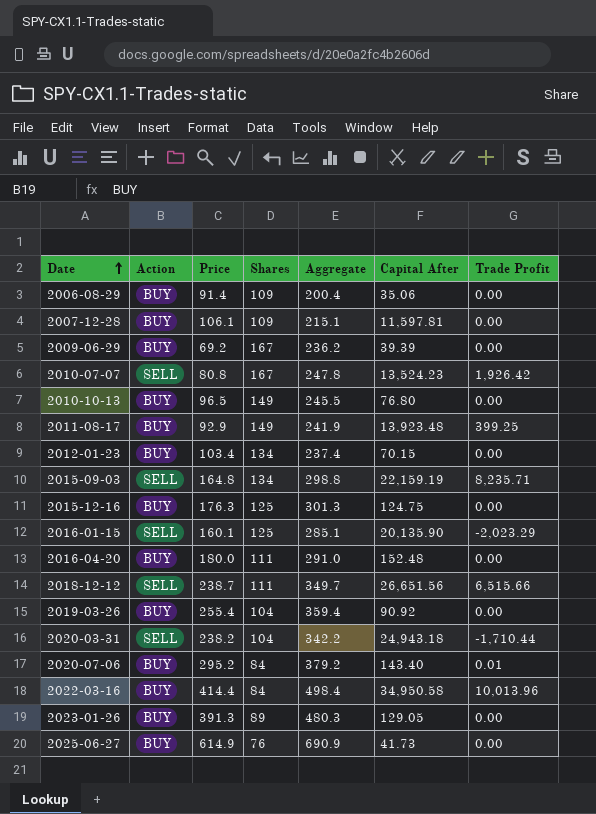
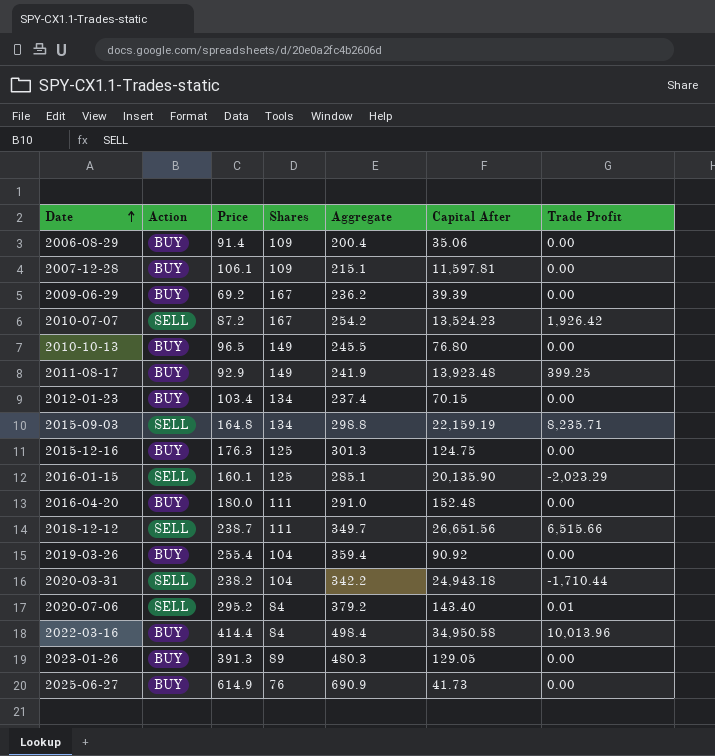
2010-07-07 | Price: 80.8 -> 87.2
2010-07-07 | Aggregate: 247.8 -> 254.2
2020-07-06 | Action: BUY -> SELL

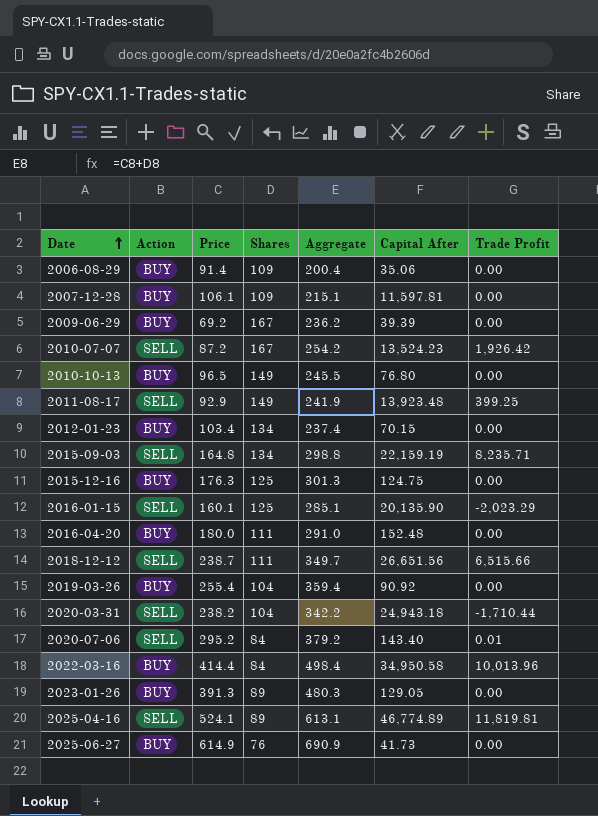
2011-08-17 | Action: BUY -> SELL
row 2025-04-16: none -> SELL | 524.1 | 89 | 613.1 | 46,774.89 | 11,819.81

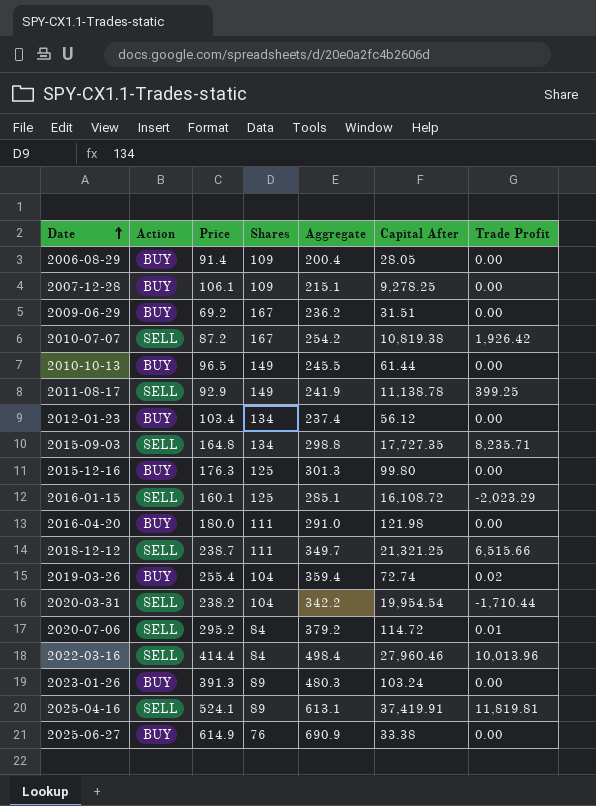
2006-08-29 | Capital After: 35.06 -> 28.05
2007-12-28 | Capital After: 11,597.81 -> 9,278.25
2009-06-29 | Capital After: 39.39 -> 31.51
2010-07-07 | Capital After: 13,524.23 -> 10,819.38
2010-10-13 | Capital After: 76.80 -> 61.44
2011-08-17 | Capital After: 13,923.48 -> 11,138.78
2012-01-23 | Capital After: 70.15 -> 56.12
2015-09-03 | Capital After: 22,159.19 -> 17,727.35
2015-12-16 | Capital After: 124.75 -> 99.80
2016-01-15 | Capital After: 20,135.90 -> 16,108.72
2016-04-20 | Capital After: 152.48 -> 121.98
2018-12-12 | Capital After: 26,651.56 -> 21,321.25
2019-03-26 | Capital After: 90.92 -> 72.74
2019-03-26 | Trade Profit: 0.00 -> 0.02
2020-03-31 | Capital After: 24,943.18 -> 19,954.54
2020-07-06 | Capital After: 143.40 -> 114.72
2022-03-16 | Action: BUY -> SELL
2022-03-16 | Capital After: 34,950.58 -> 27,960.46
2023-01-26 | Capital After: 129.05 -> 103.24
2025-04-16 | Capital After: 46,774.89 -> 37,419.91
2025-06-27 | Capital After: 41.73 -> 33.38

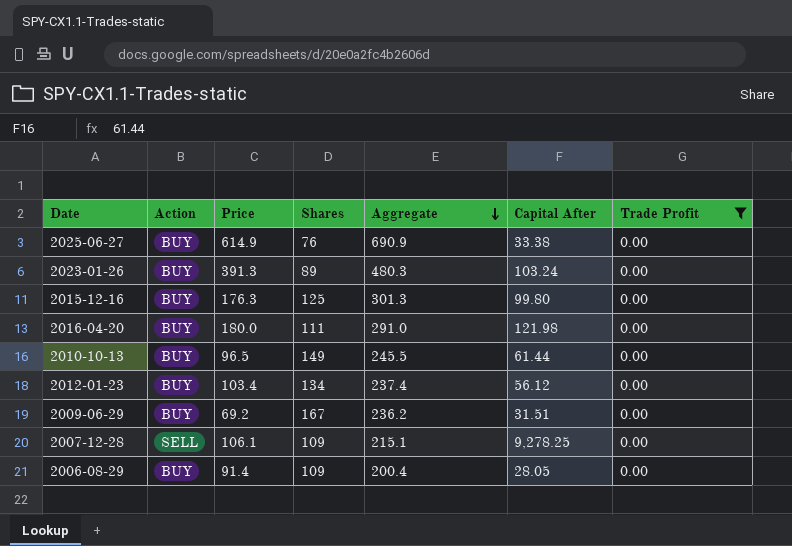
filter: none -> Trade Profit = 0.00
row order: Date ascending -> Aggregate descending
2007-12-28 | Action: BUY -> SELL

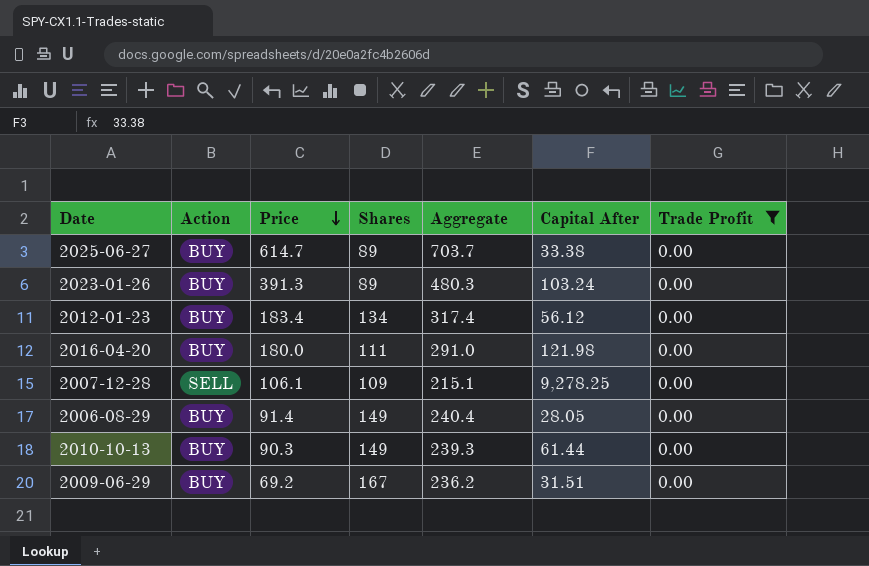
row order: Aggregate descending -> Price descending
row 2015-12-16: BUY | 176.3 | 125 | 301.3 | 99.80 | 0.00 -> none
2025-06-27 | Price: 614.9 -> 614.7
2025-06-27 | Shares: 76 -> 89
2025-06-27 | Aggregate: 690.9 -> 703.7
2012-01-23 | Price: 103.4 -> 183.4
2012-01-23 | Aggregate: 237.4 -> 317.4
2006-08-29 | Shares: 109 -> 149
2006-08-29 | Aggregate: 200.4 -> 240.4
2010-10-13 | Price: 96.5 -> 90.3
2010-10-13 | Aggregate: 245.5 -> 239.3

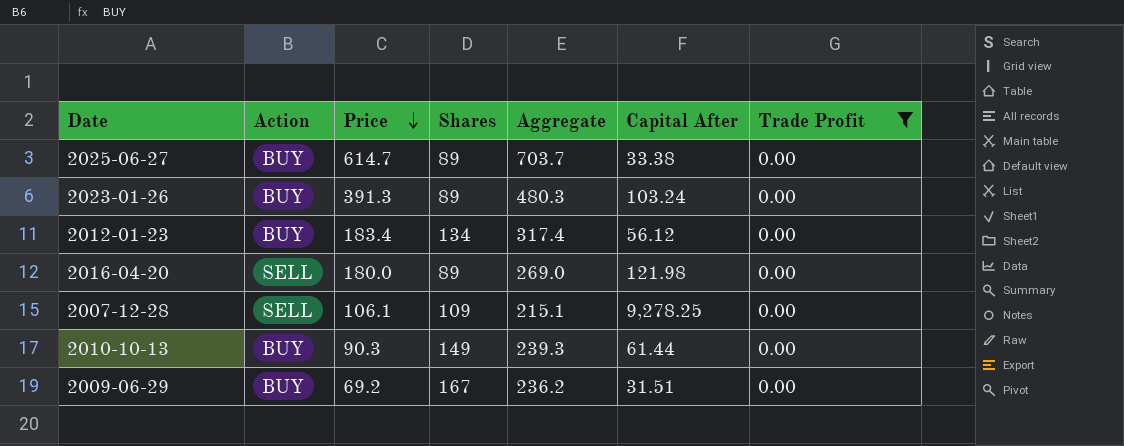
row 2006-08-29: BUY | 91.4 | 149 | 240.4 | 28.05 | 0.00 -> none
2016-04-20 | Action: BUY -> SELL
2016-04-20 | Shares: 111 -> 89
2016-04-20 | Aggregate: 291.0 -> 269.0

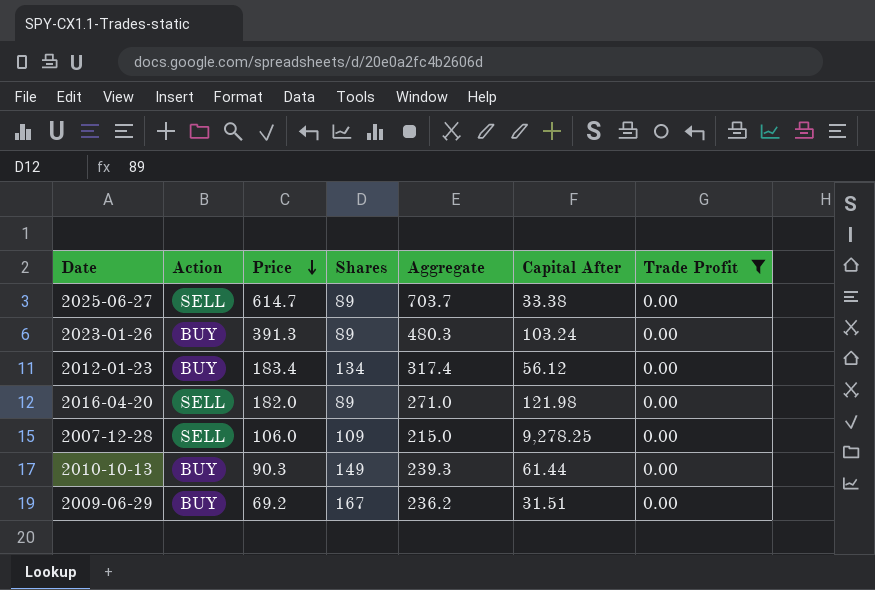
2025-06-27 | Action: BUY -> SELL
2016-04-20 | Price: 180.0 -> 182.0
2016-04-20 | Aggregate: 269.0 -> 271.0
2007-12-28 | Price: 106.1 -> 106.0
2007-12-28 | Aggregate: 215.1 -> 215.0

